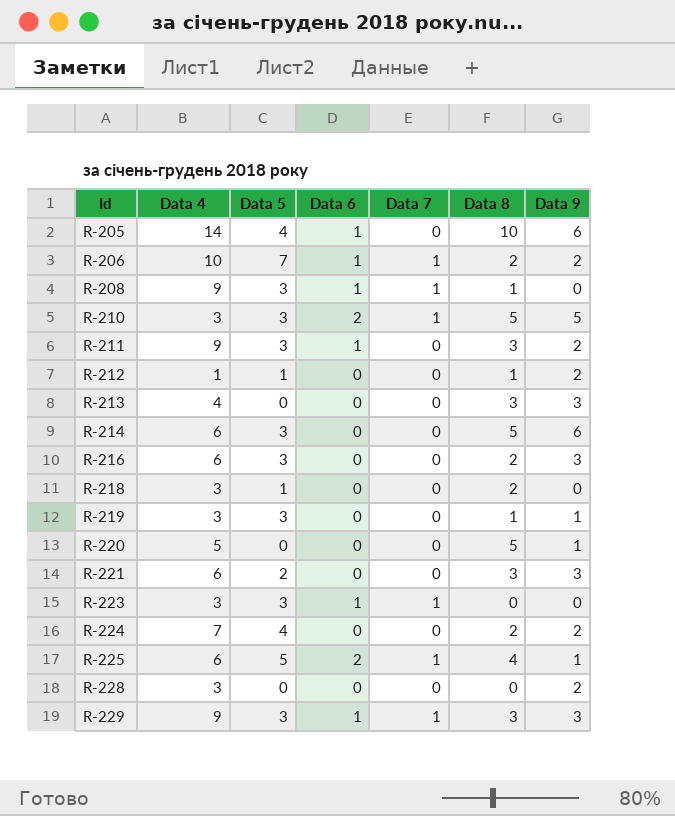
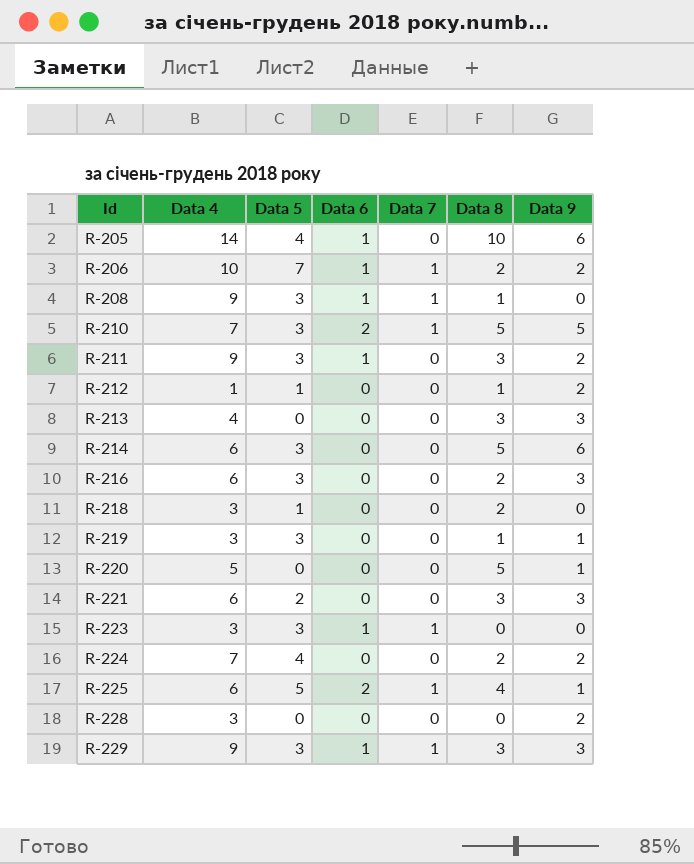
R-210 | Data 4: 3 -> 7

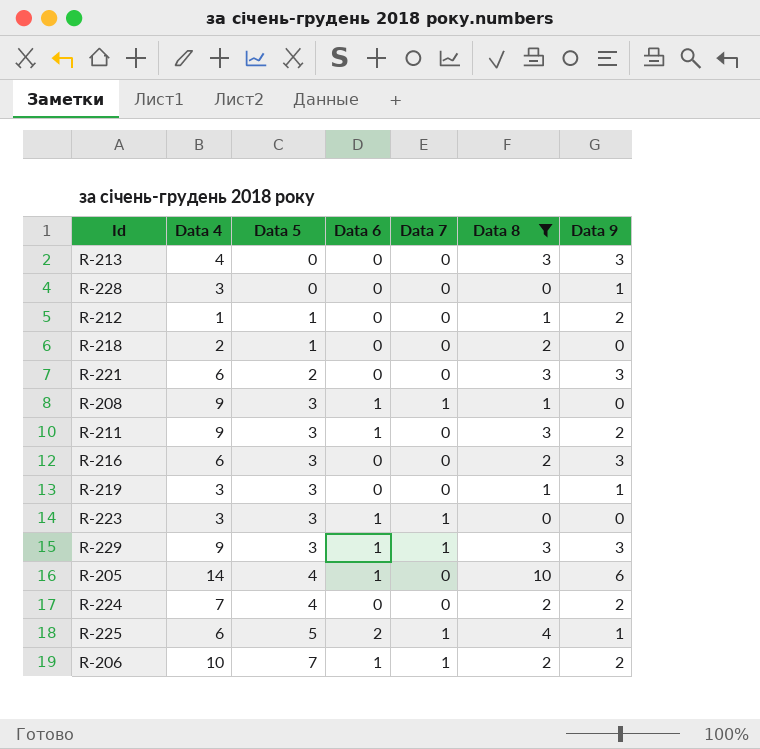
filter: none -> Data 8 != 5
row order: Id ascending -> Data 5 ascending
R-228 | Data 9: 2 -> 1
R-218 | Data 4: 3 -> 2

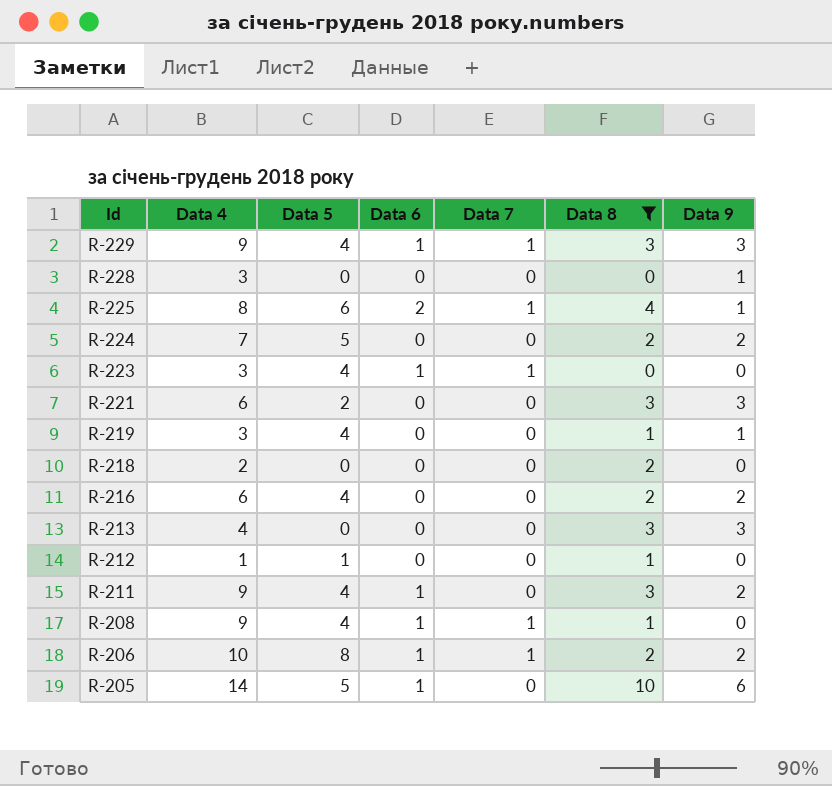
row order: Data 5 ascending -> Id descending
R-229 | Data 5: 3 -> 4
R-225 | Data 4: 6 -> 8
R-225 | Data 5: 5 -> 6
R-224 | Data 5: 4 -> 5
R-223 | Data 5: 3 -> 4
R-219 | Data 5: 3 -> 4
R-218 | Data 5: 1 -> 0
R-216 | Data 5: 3 -> 4
R-216 | Data 9: 3 -> 2
R-212 | Data 9: 2 -> 0
R-211 | Data 5: 3 -> 4
R-208 | Data 5: 3 -> 4
R-206 | Data 5: 7 -> 8
R-205 | Data 5: 4 -> 5

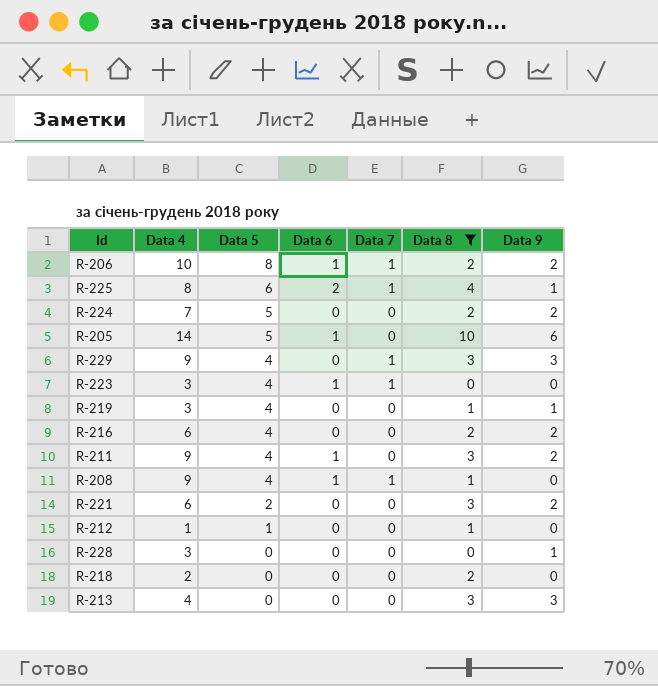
row order: Id descending -> Data 5 descending
R-229 | Data 6: 1 -> 0
R-221 | Data 9: 3 -> 2

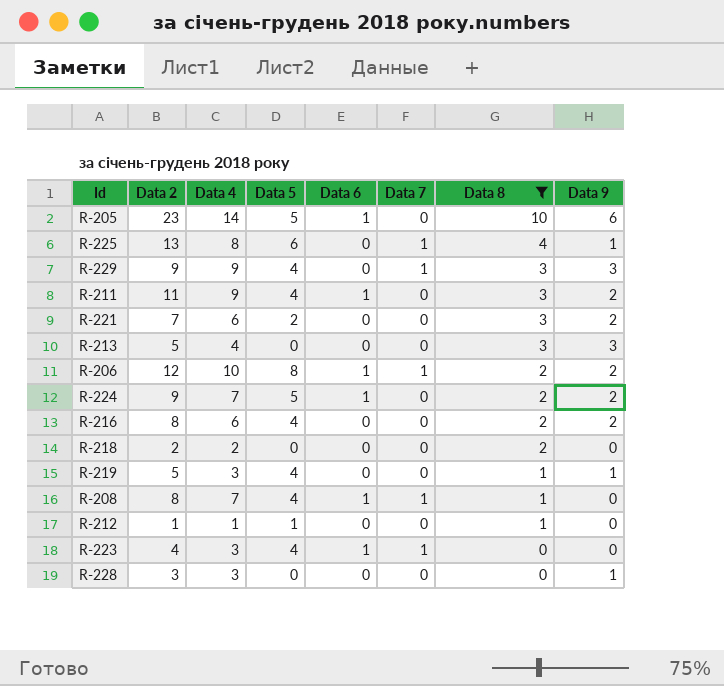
row order: Data 5 descending -> Data 8 descending
column Data 2 | position: none -> 2
R-225 | Data 6: 2 -> 0
R-224 | Data 6: 0 -> 1
R-208 | Data 4: 9 -> 7

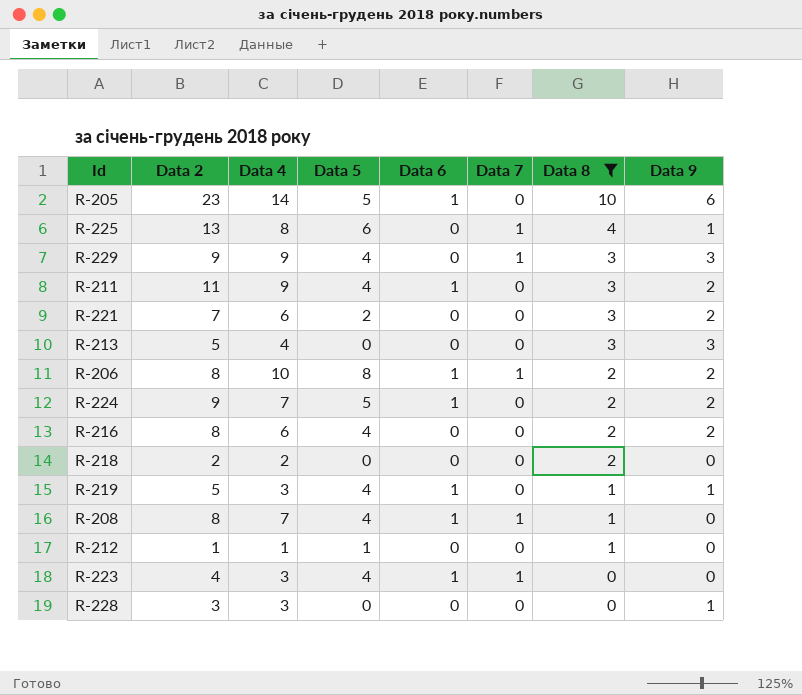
R-206 | Data 2: 12 -> 8
R-219 | Data 6: 0 -> 1

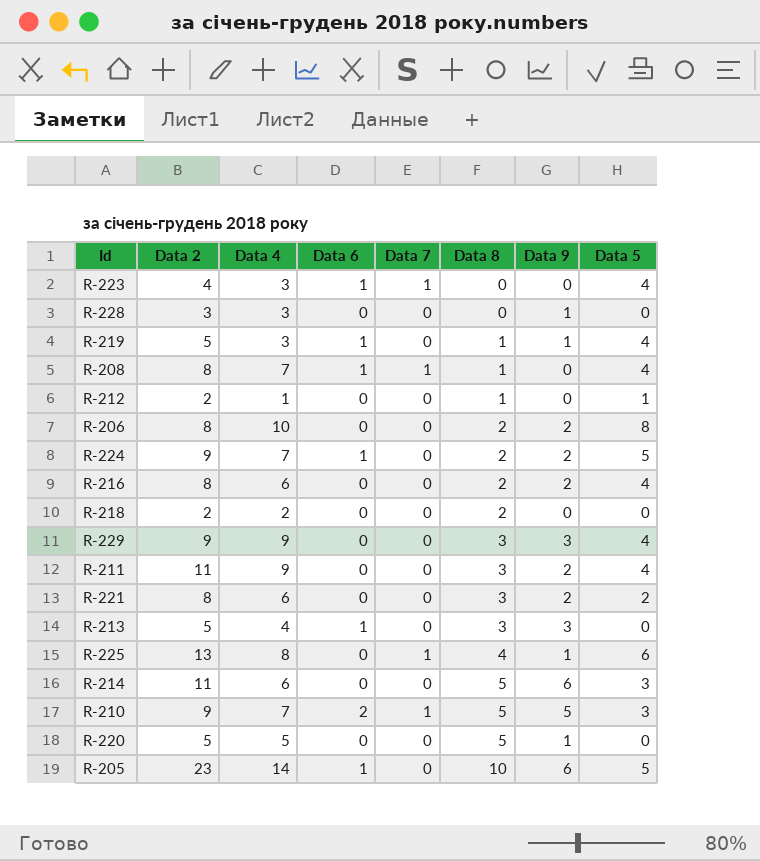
filter: Data 8 != 5 -> none
row order: Data 8 descending -> Data 8 ascending
column Data 5 | position: 4 -> 8
R-212 | Data 2: 1 -> 2
R-206 | Data 6: 1 -> 0
R-206 | Data 7: 1 -> 0
R-229 | Data 7: 1 -> 0
R-211 | Data 6: 1 -> 0
R-221 | Data 2: 7 -> 8
R-213 | Data 6: 0 -> 1

